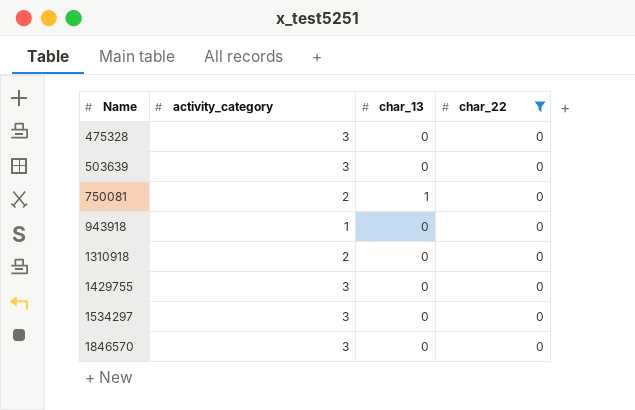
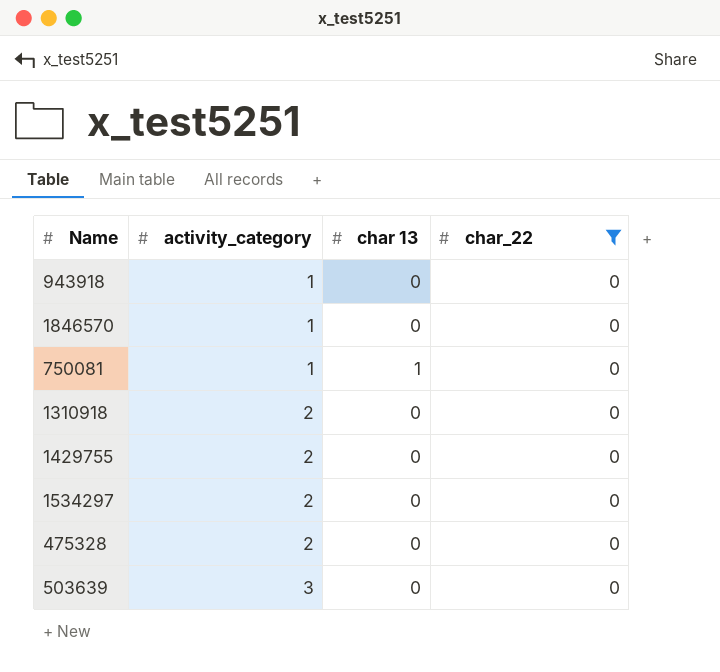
row order: Name ascending -> activity_category ascending
column name: char_13 -> char 13
1846570 | activity_category: 3 -> 1
750081 | activity_category: 2 -> 1
1429755 | activity_category: 3 -> 2
1534297 | activity_category: 3 -> 2
475328 | activity_category: 3 -> 2

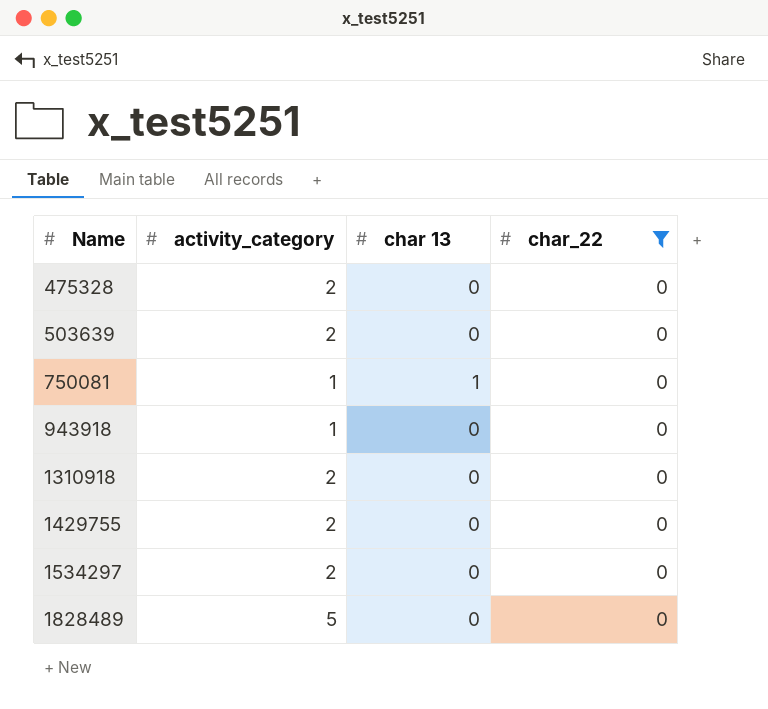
row order: activity_category ascending -> Name ascending
row 1846570: 1 | 0 | 0 -> none
503639 | activity_category: 3 -> 2
row 1828489: none -> 5 | 0 | 0

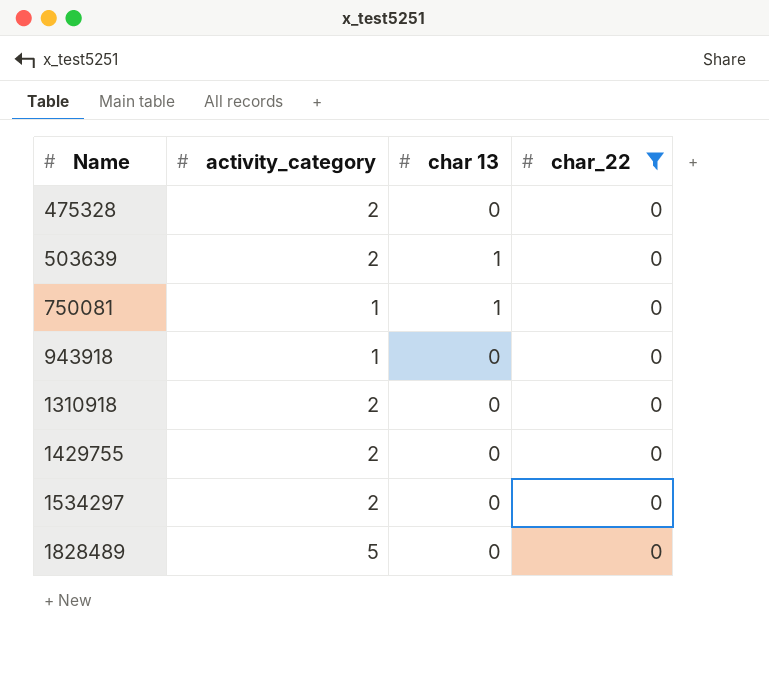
503639 | char 13: 0 -> 1

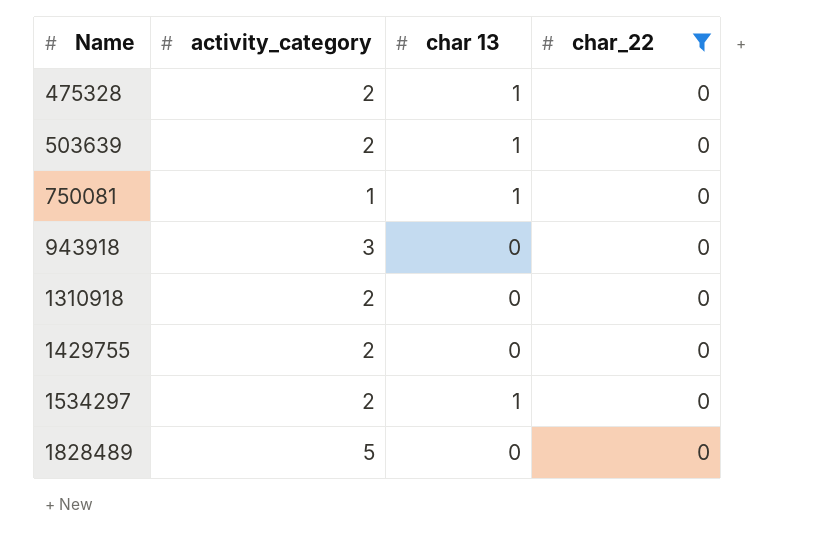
475328 | char 13: 0 -> 1
943918 | activity_category: 1 -> 3
1534297 | char 13: 0 -> 1

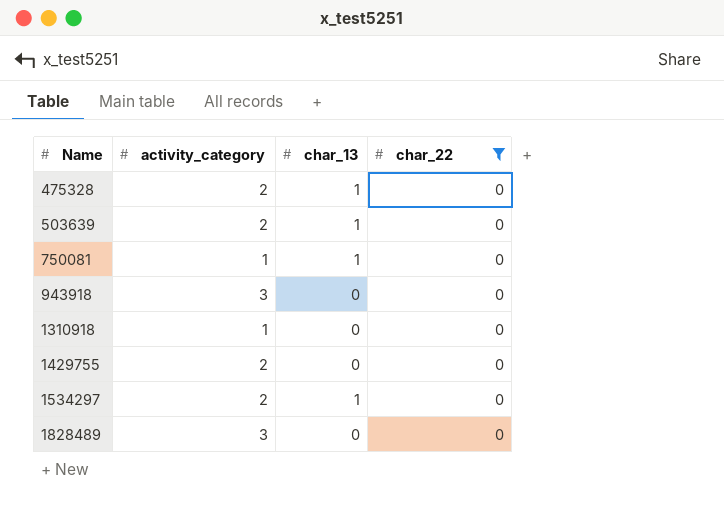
column name: char 13 -> char_13
1310918 | activity_category: 2 -> 1
1828489 | activity_category: 5 -> 3

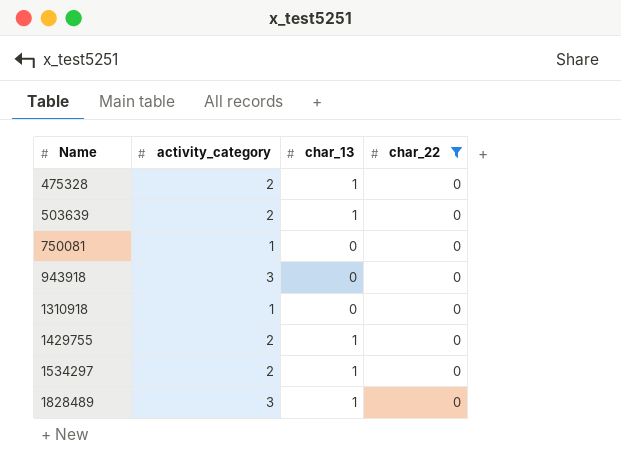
750081 | char_13: 1 -> 0
1429755 | char_13: 0 -> 1
1828489 | char_13: 0 -> 1

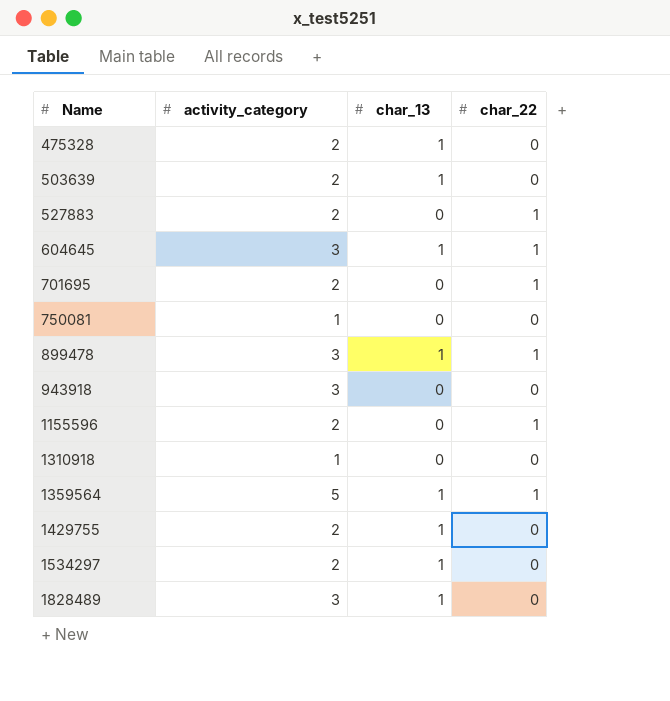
filter: char_22 = 0 -> none

